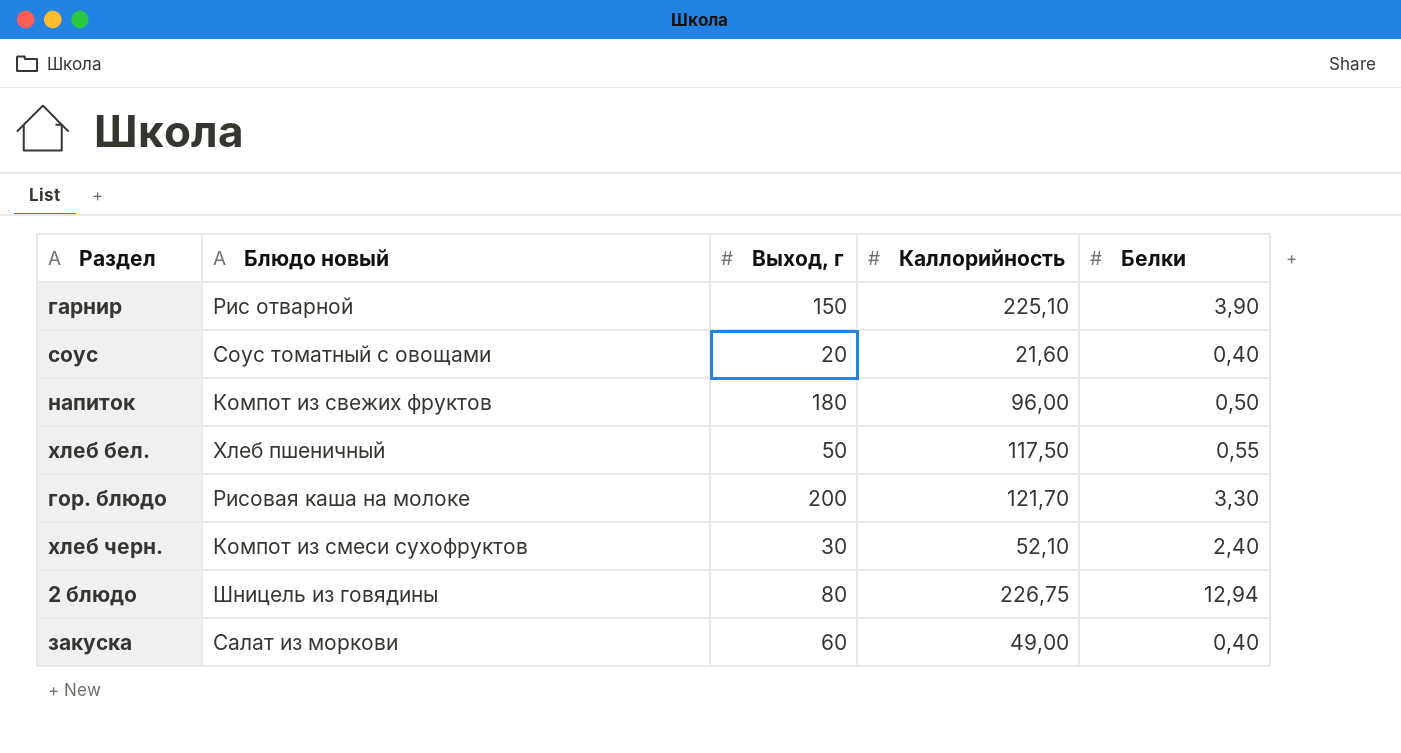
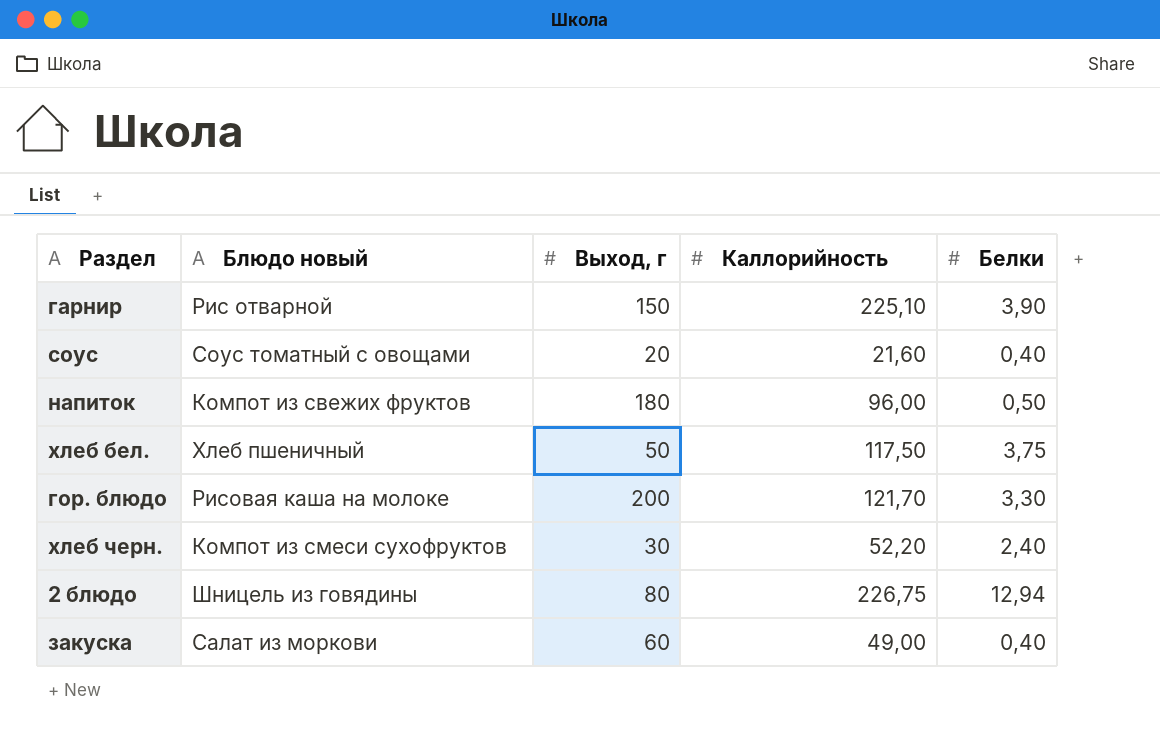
хлеб бел. | Белки: 0,55 -> 3,75
хлеб черн. | Каллорийность: 52,10 -> 52,20

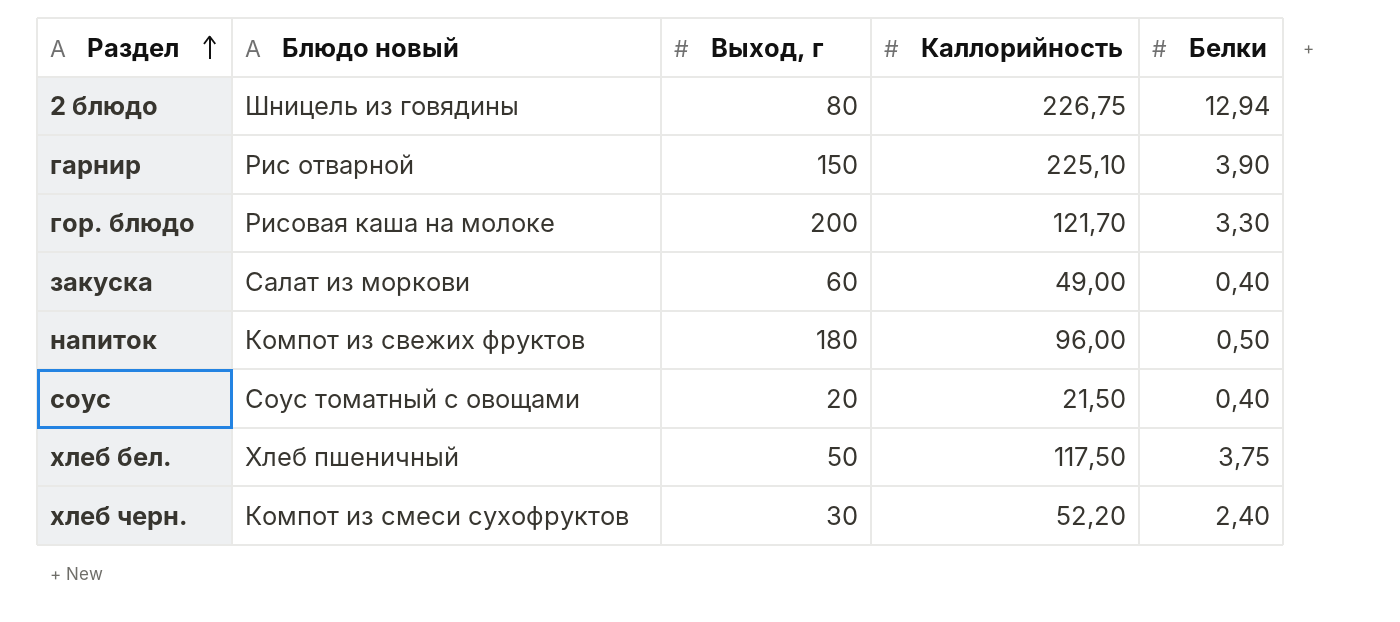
row order: none -> Раздел ascending
соус | Каллорийность: 21,60 -> 21,50

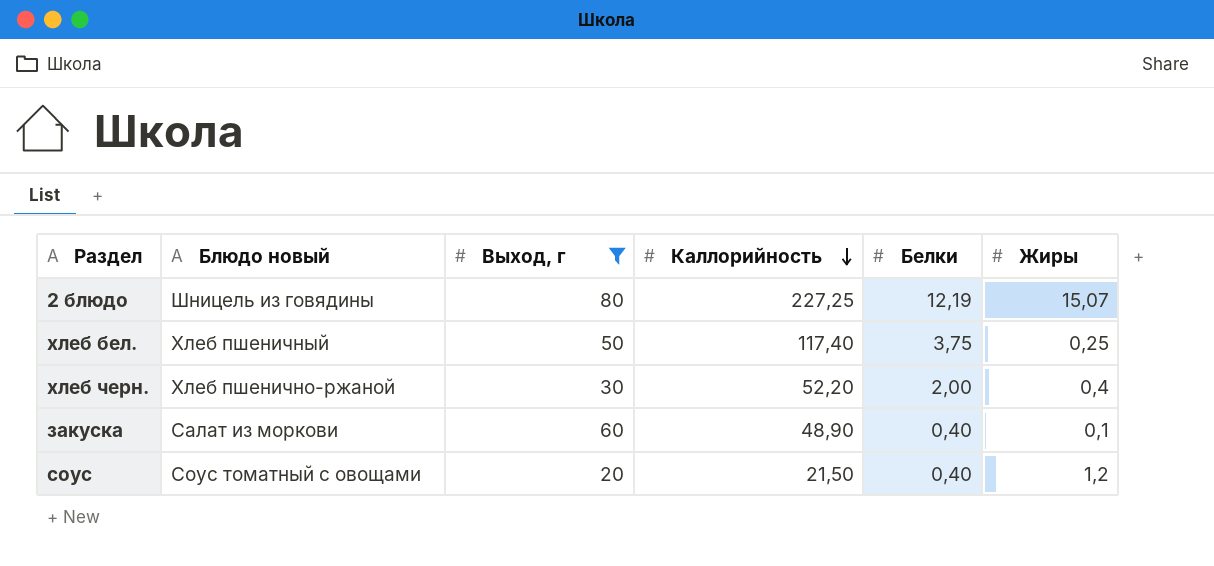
filter: none -> Выход, г <= 80
row order: Раздел ascending -> Каллорийность descending
column Жиры | position: none -> 6
2 блюдо | Каллорийность: 226,75 -> 227,25
2 блюдо | Белки: 12,94 -> 12,19
хлеб бел. | Каллорийность: 117,50 -> 117,40
хлеб черн. | Блюдо новый: Компот из смеси сухофруктов -> Хлеб пшенично-ржаной
хлеб черн. | Белки: 2,40 -> 2,00
закуска | Каллорийность: 49,00 -> 48,90

